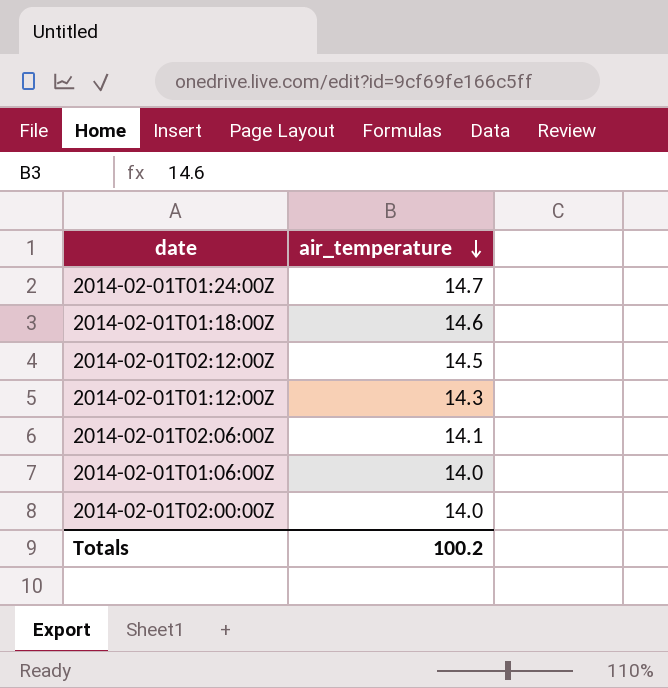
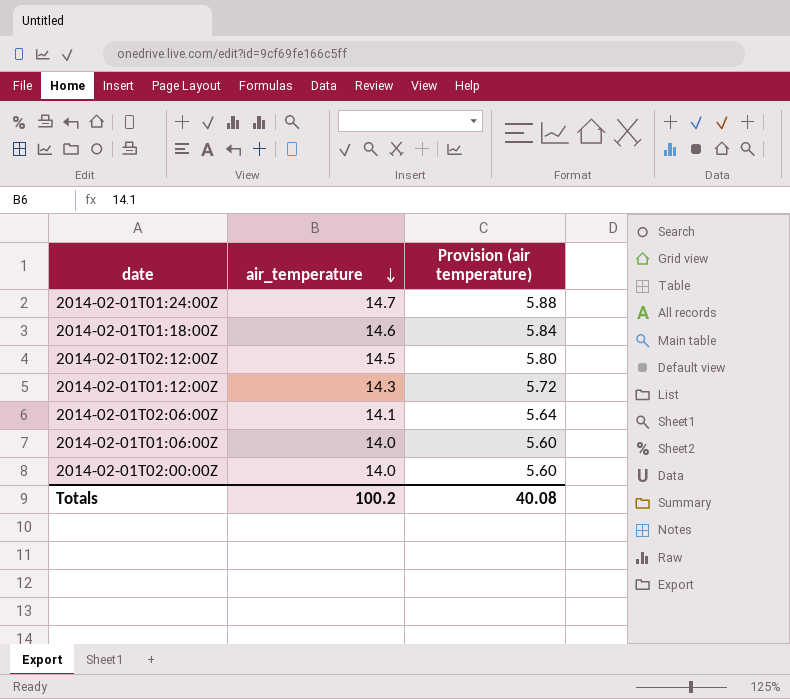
column Provision (air temperature) | formula: none -> [air_temperature] * 0.4

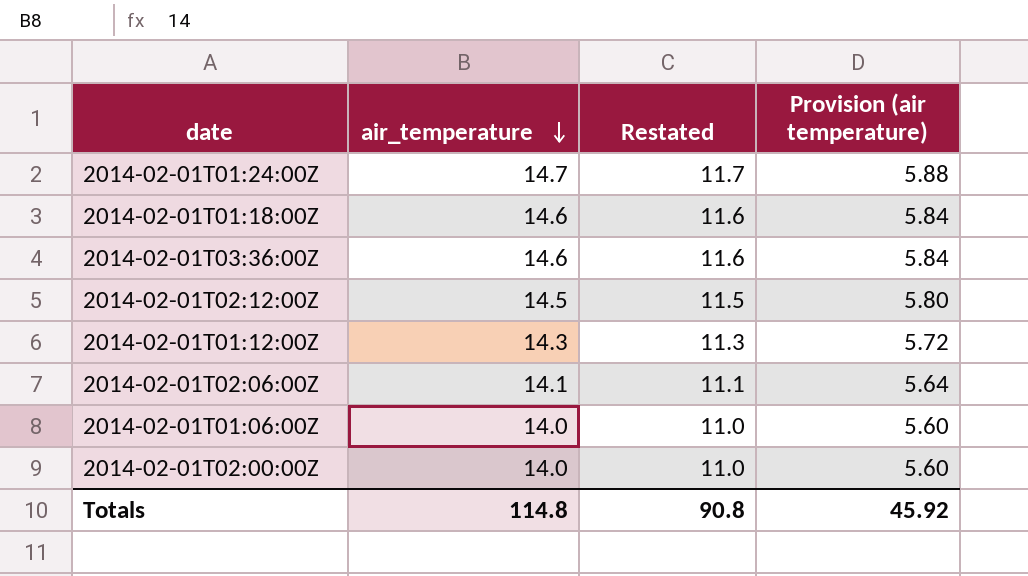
column Restated | formula: none -> [air_temperature] - 3
row 2014-02-01T03:36:00Z: none -> 14.6 | 11.6 | 5.84
Totals | air_temperature: 100.2 -> 114.8
Totals | Provision (air temperature): 40.08 -> 45.92

